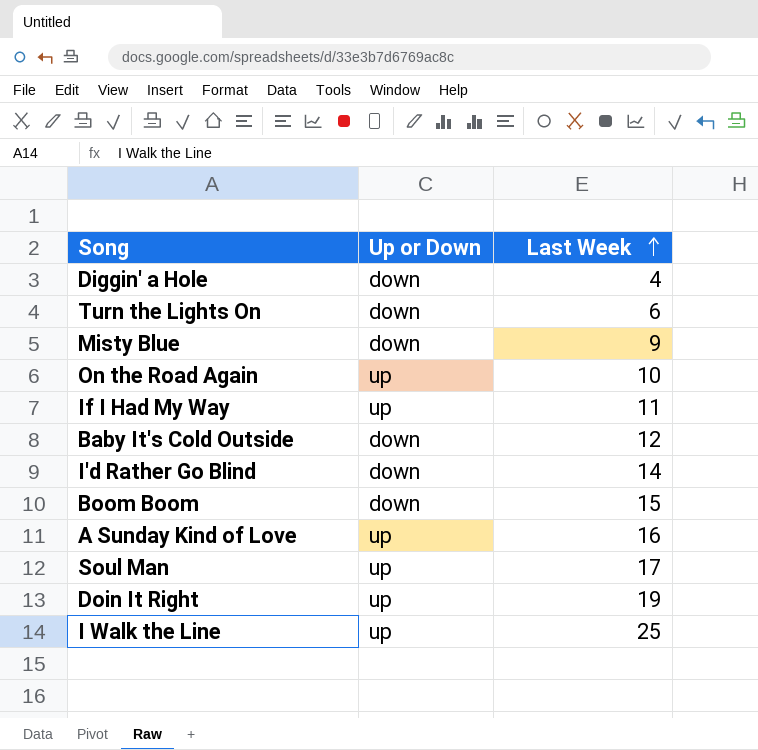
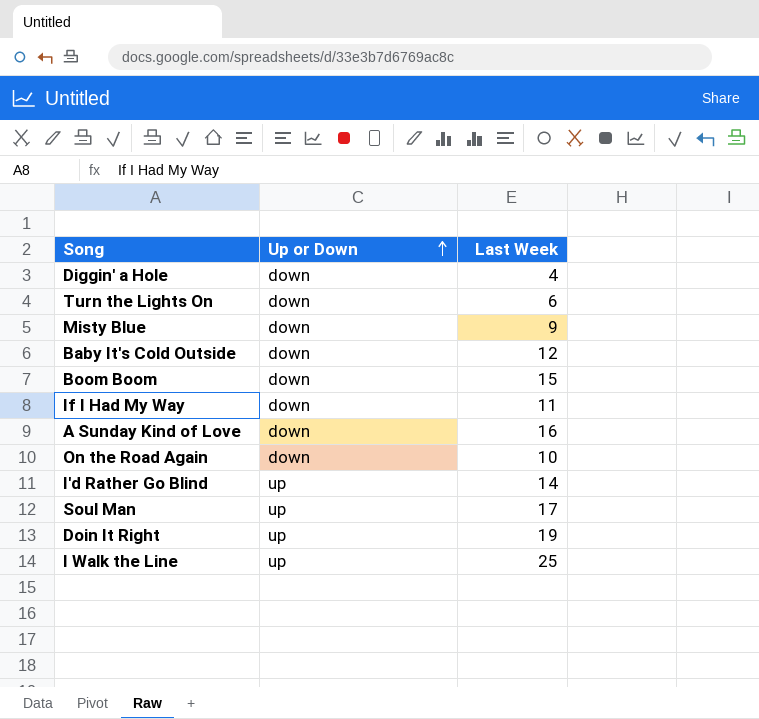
row order: Last Week ascending -> Up or Down ascending
If I Had My Way | Up or Down: up -> down
A Sunday Kind of Love | Up or Down: up -> down
On the Road Again | Up or Down: up -> down
I'd Rather Go Blind | Up or Down: down -> up

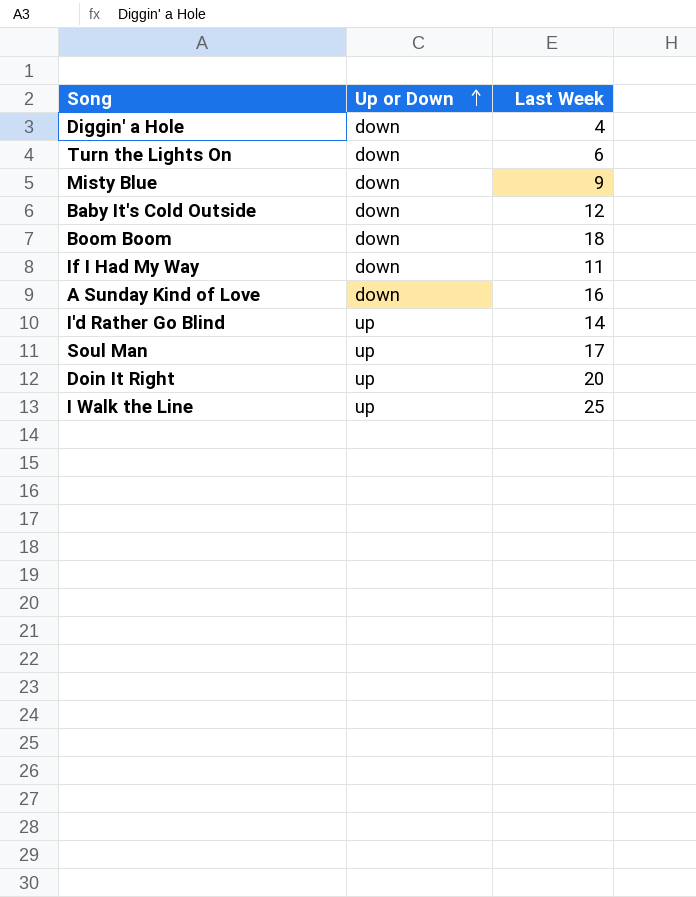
row On the Road Again: down | 10 -> none
Boom Boom | Last Week: 15 -> 18
Doin It Right | Last Week: 19 -> 20

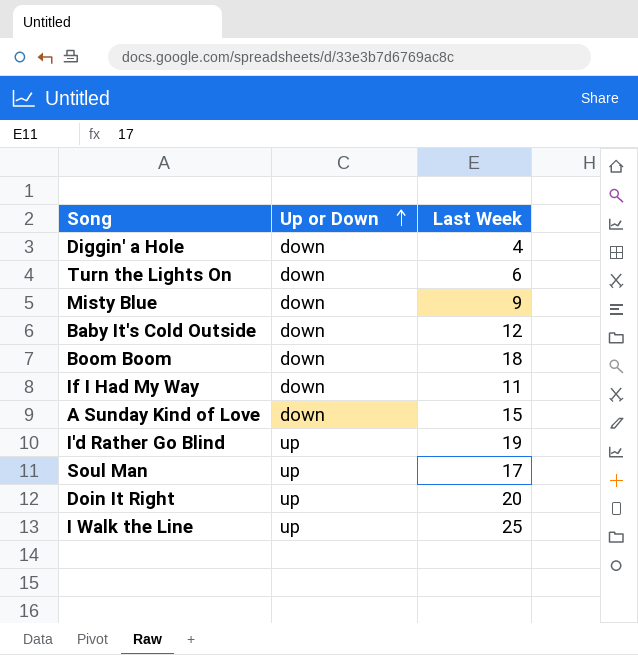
A Sunday Kind of Love | Last Week: 16 -> 15
I'd Rather Go Blind | Last Week: 14 -> 19

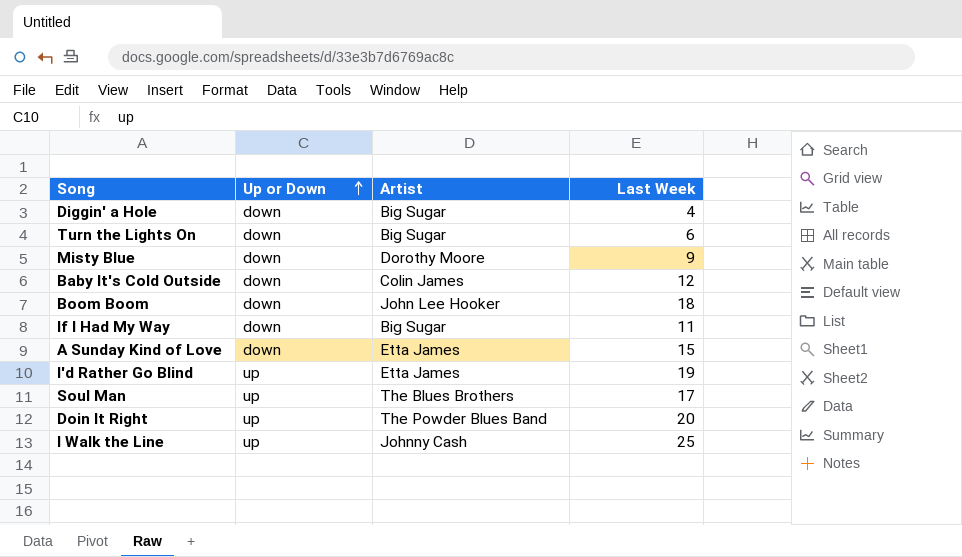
column Artist | position: none -> 3

